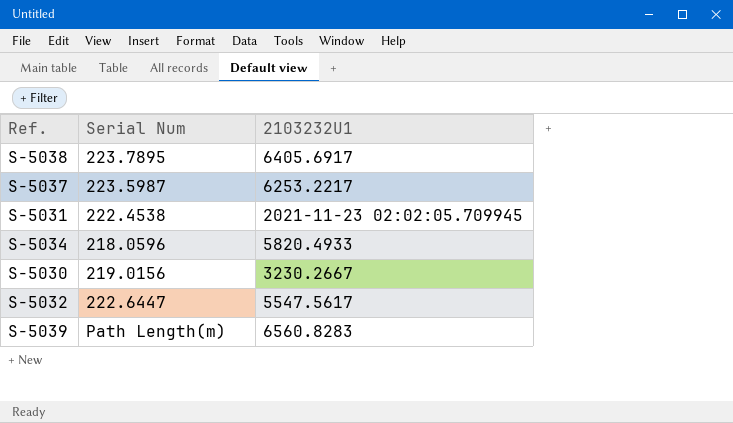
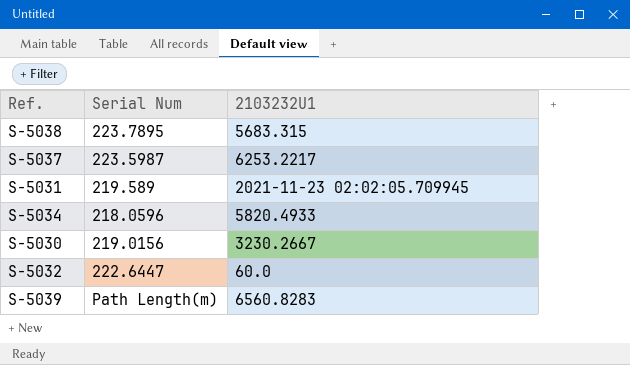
S-5038 | 2103232U1: 6405.6917 -> 5683.315
S-5031 | Serial Num: 222.4538 -> 219.589
S-5032 | 2103232U1: 5547.5617 -> 60.0

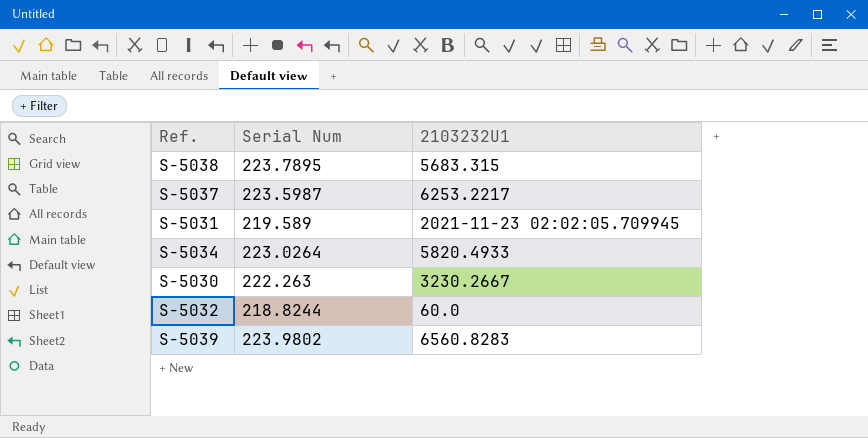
S-5034 | Serial Num: 218.0596 -> 223.0264
S-5030 | Serial Num: 219.0156 -> 222.263
S-5032 | Serial Num: 222.6447 -> 218.8244
S-5039 | Serial Num: Path Length(m) -> 223.9802

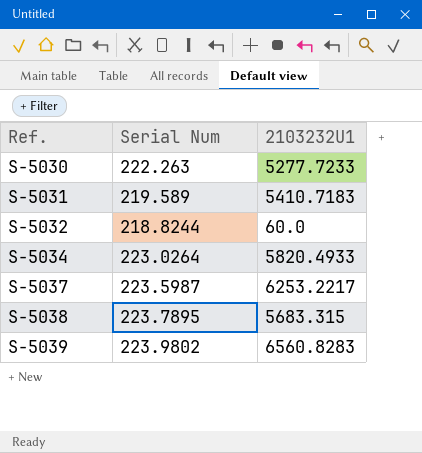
row order: none -> Ref. ascending
S-5030 | 2103232U1: 3230.2667 -> 5277.7233
S-5031 | 2103232U1: 2021-11-23 02:02:05.709945 -> 5410.7183

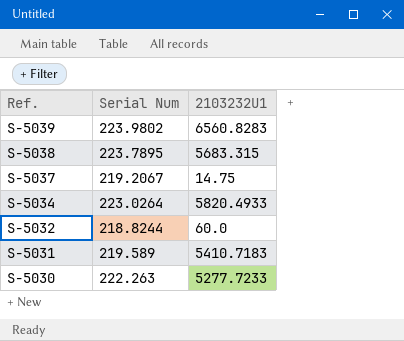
row order: Ref. ascending -> Ref. descending
S-5037 | Serial Num: 223.5987 -> 219.2067
S-5037 | 2103232U1: 6253.2217 -> 14.75

